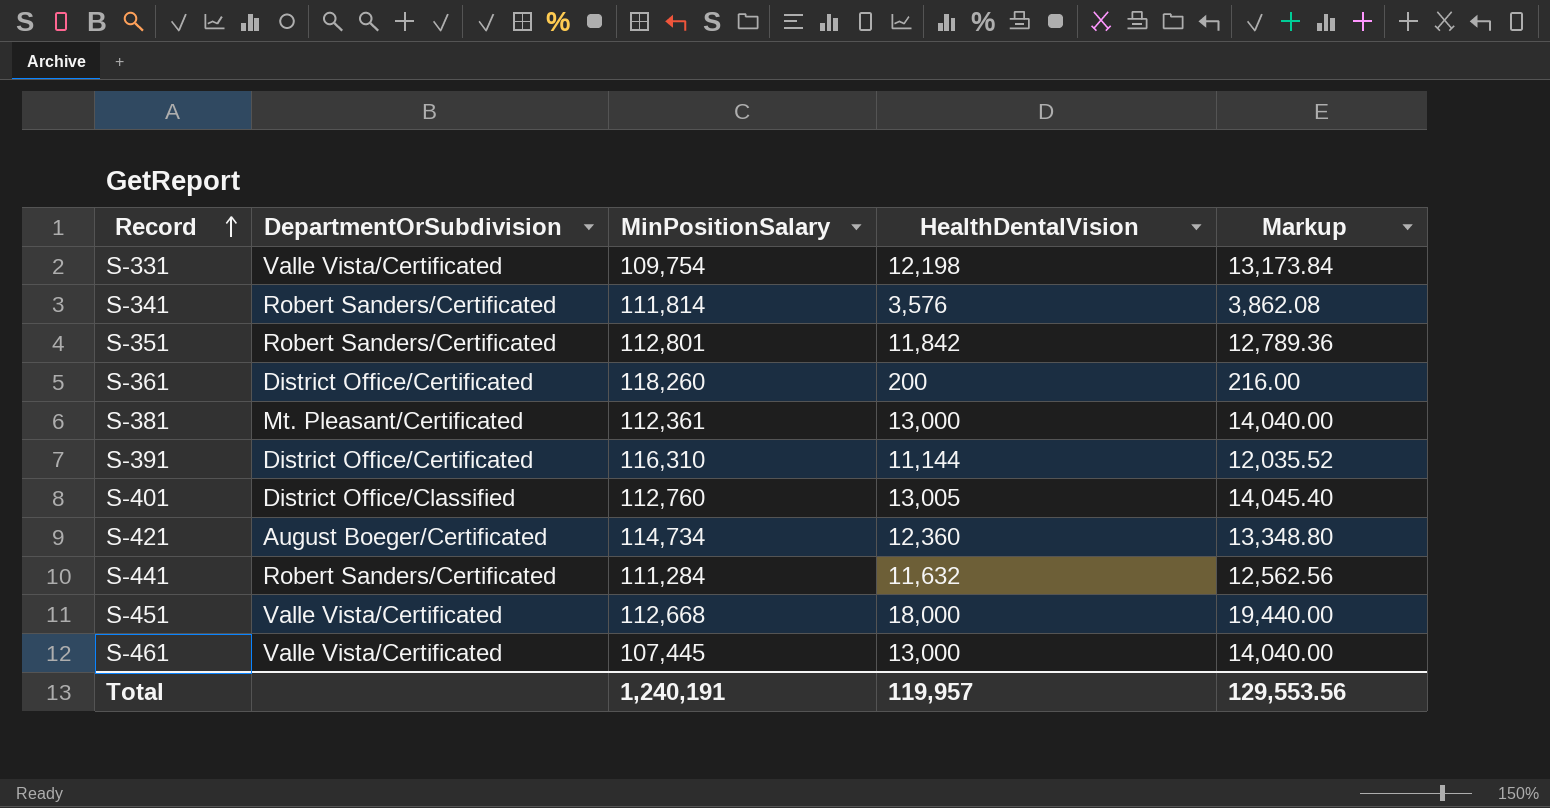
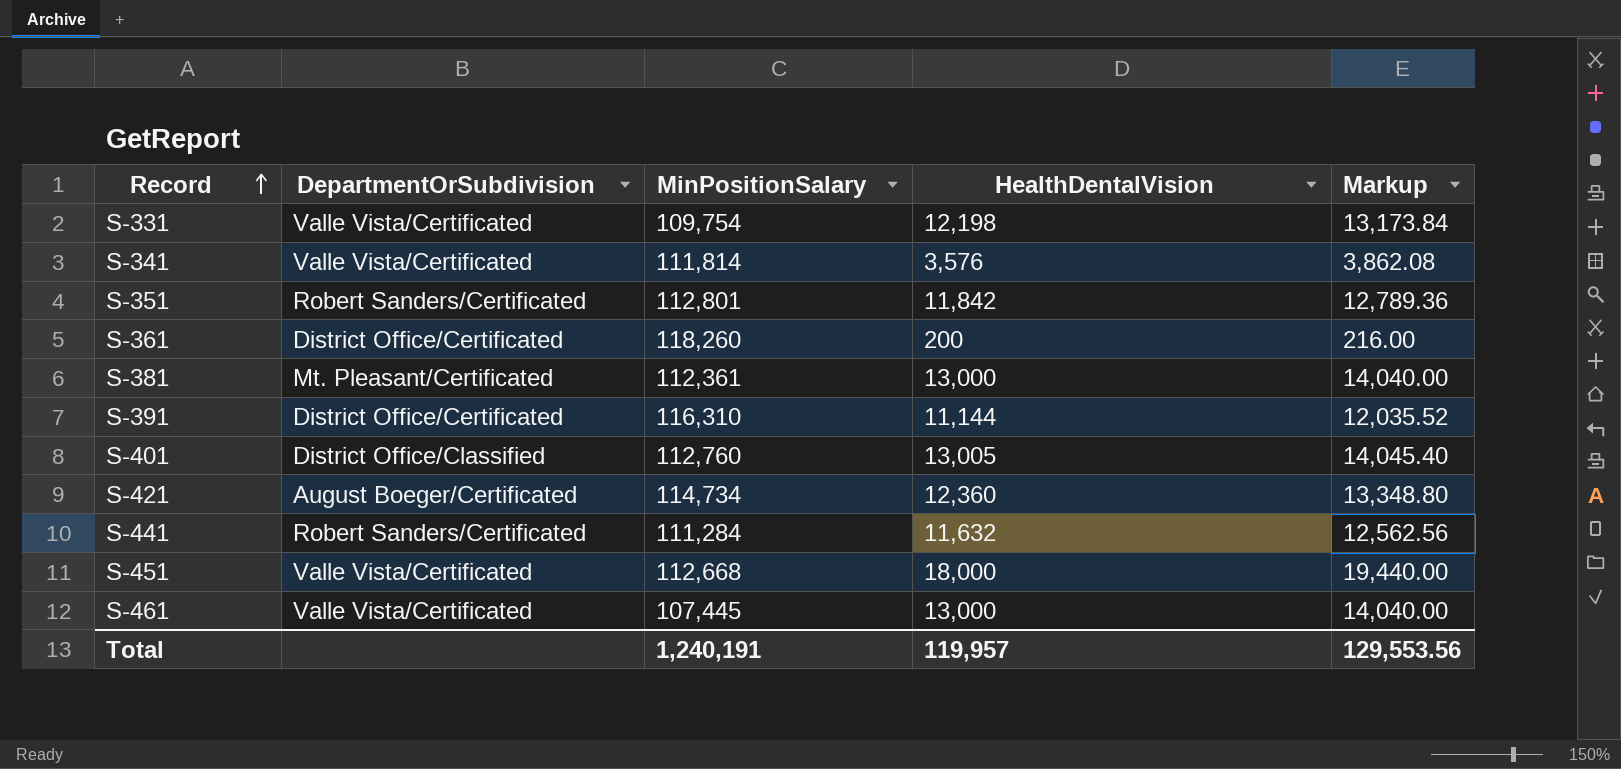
S-341 | DepartmentOrSubdivision: Robert Sanders/Certificated -> Valle Vista/Certificated

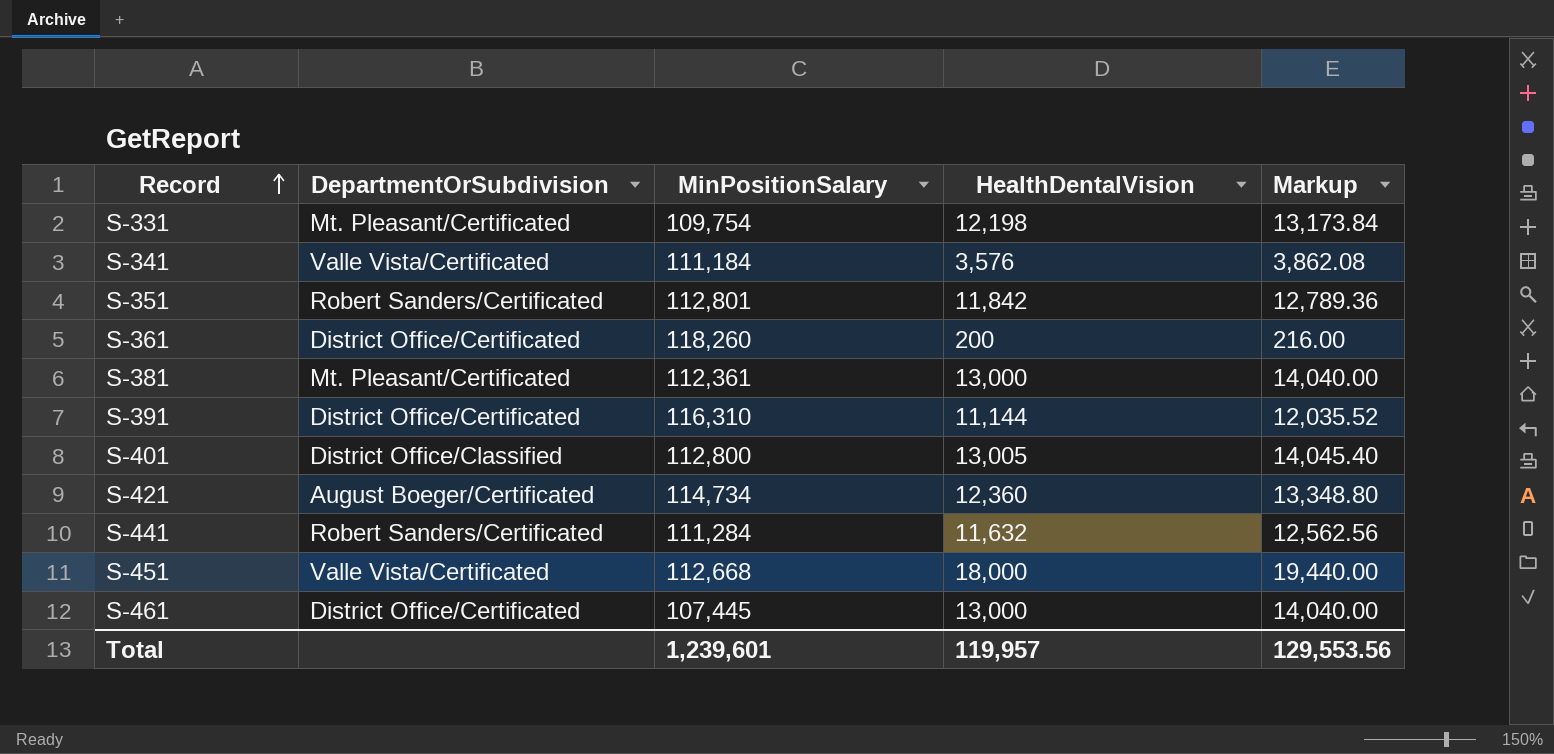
S-331 | DepartmentOrSubdivision: Valle Vista/Certificated -> Mt. Pleasant/Certificated
S-341 | MinPositionSalary: 111,814 -> 111,184
S-401 | MinPositionSalary: 112,760 -> 112,800
S-461 | DepartmentOrSubdivision: Valle Vista/Certificated -> District Office/Certificated
Total | MinPositionSalary: 1,240,191 -> 1,239,601

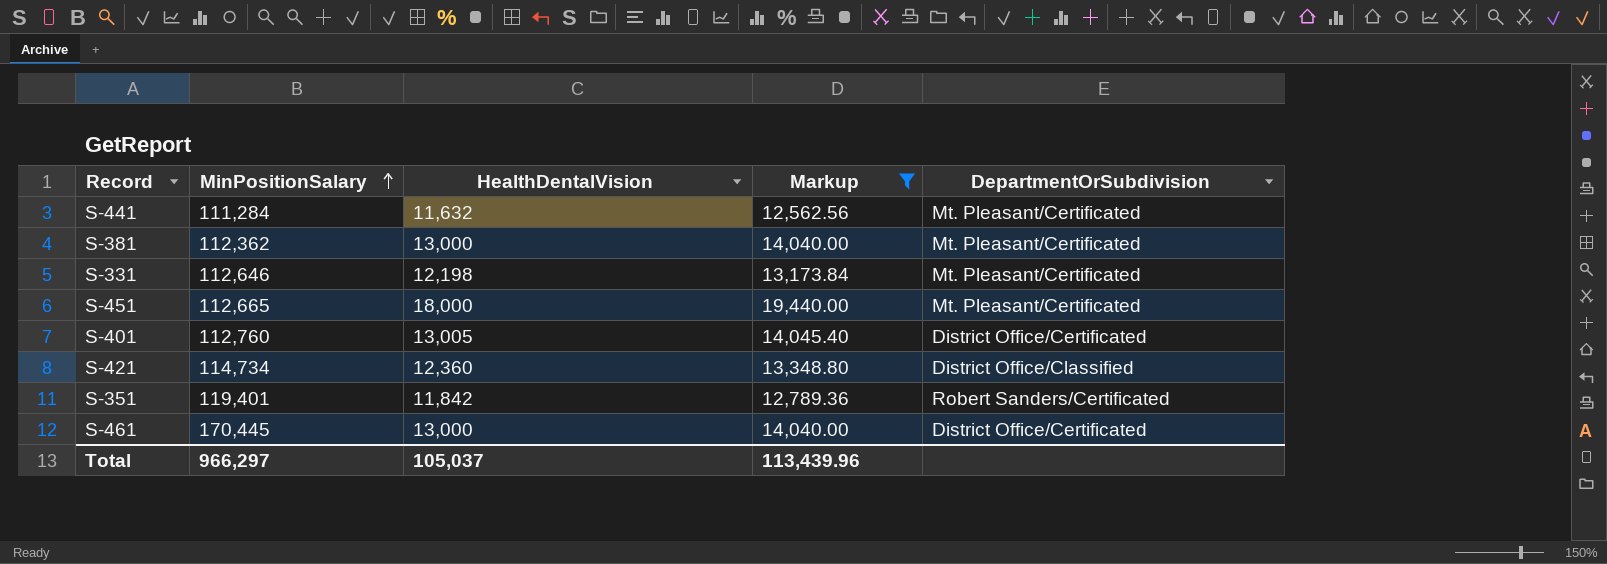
filter: none -> Markup >= 12,562.56
row order: Record ascending -> MinPositionSalary ascending
column DepartmentOrSubdivision | position: 2 -> 5
S-441 | DepartmentOrSubdivision: Robert Sanders/Certificated -> Mt. Pleasant/Certificated
S-381 | MinPositionSalary: 112,361 -> 112,362
S-331 | MinPositionSalary: 109,754 -> 112,646
S-451 | MinPositionSalary: 112,668 -> 112,665
S-451 | DepartmentOrSubdivision: Valle Vista/Certificated -> Mt. Pleasant/Certificated
S-401 | MinPositionSalary: 112,800 -> 112,760
S-401 | DepartmentOrSubdivision: District Office/Classified -> District Office/Certificated
S-421 | DepartmentOrSubdivision: August Boeger/Certificated -> District Office/Classified
S-351 | MinPositionSalary: 112,801 -> 119,401
S-461 | MinPositionSalary: 107,445 -> 170,445
Total | MinPositionSalary: 1,239,601 -> 966,297
Total | HealthDentalVision: 119,957 -> 105,037
Total | Markup: 129,553.56 -> 113,439.96

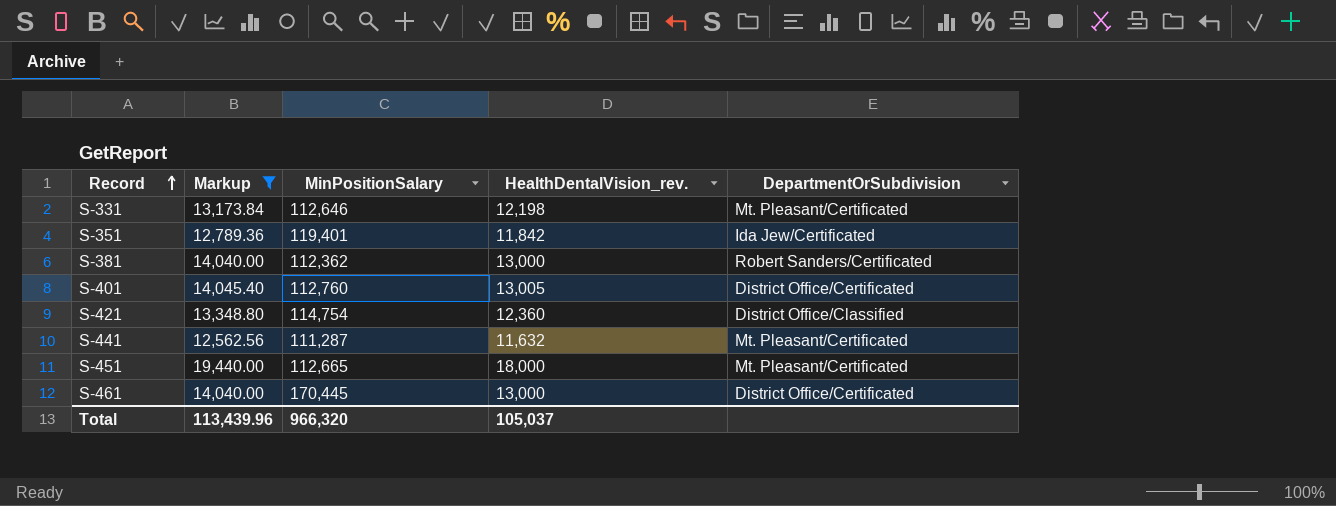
row order: MinPositionSalary ascending -> Record ascending
column Markup | position: 4 -> 2
column name: HealthDentalVision -> HealthDentalVision_rev.
S-351 | DepartmentOrSubdivision: Robert Sanders/Certificated -> Ida Jew/Certificated
S-381 | DepartmentOrSubdivision: Mt. Pleasant/Certificated -> Robert Sanders/Certificated
S-421 | MinPositionSalary: 114,734 -> 114,754
S-441 | MinPositionSalary: 111,284 -> 111,287
Total | MinPositionSalary: 966,297 -> 966,320

